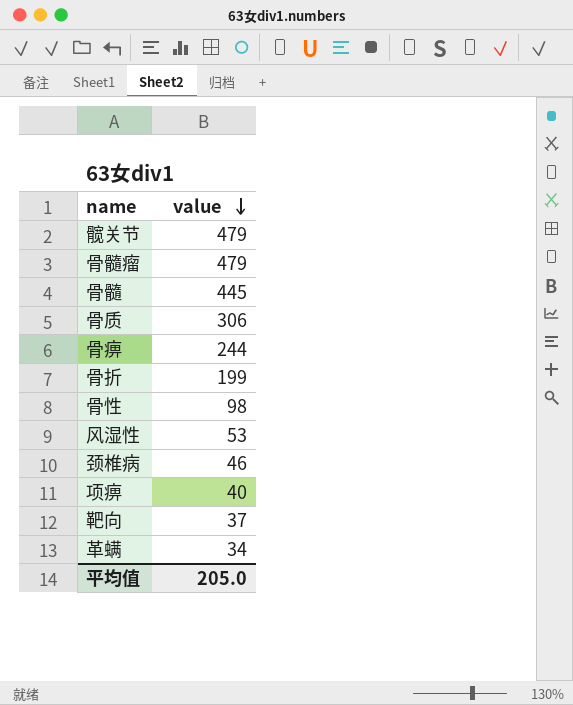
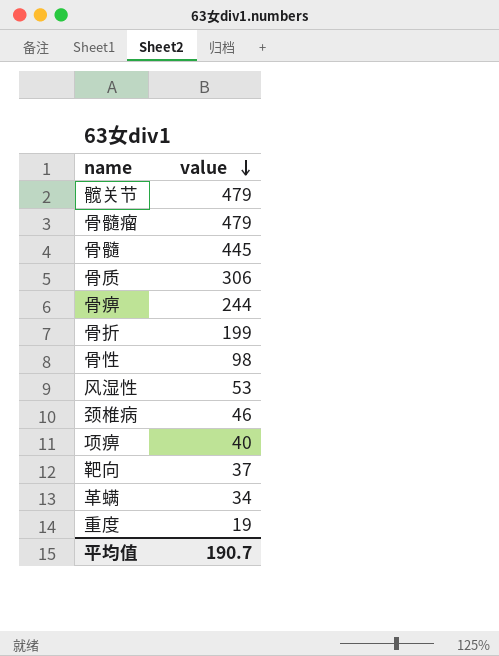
row 重度: none -> 19
平均值 | value: 205.0 -> 190.7

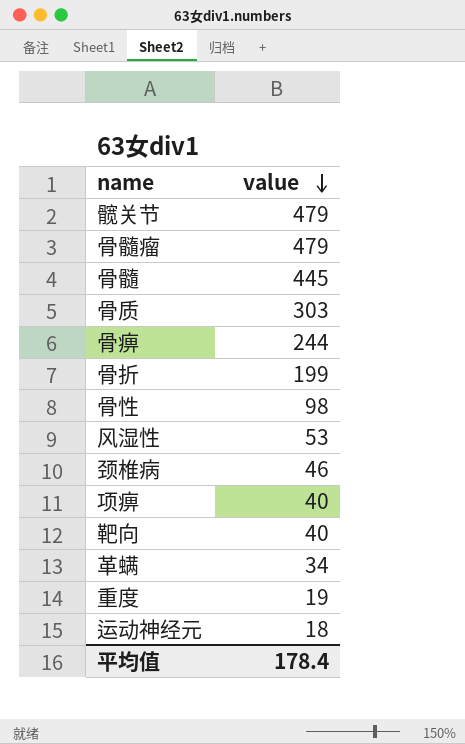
骨质 | value: 306 -> 303
靶向 | value: 37 -> 40
row 运动神经元: none -> 18
平均值 | value: 190.7 -> 178.4

